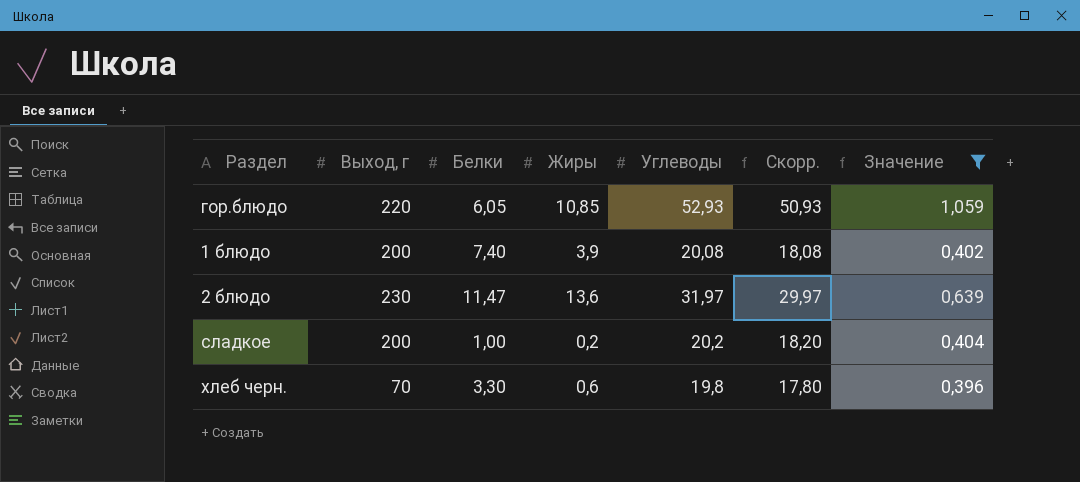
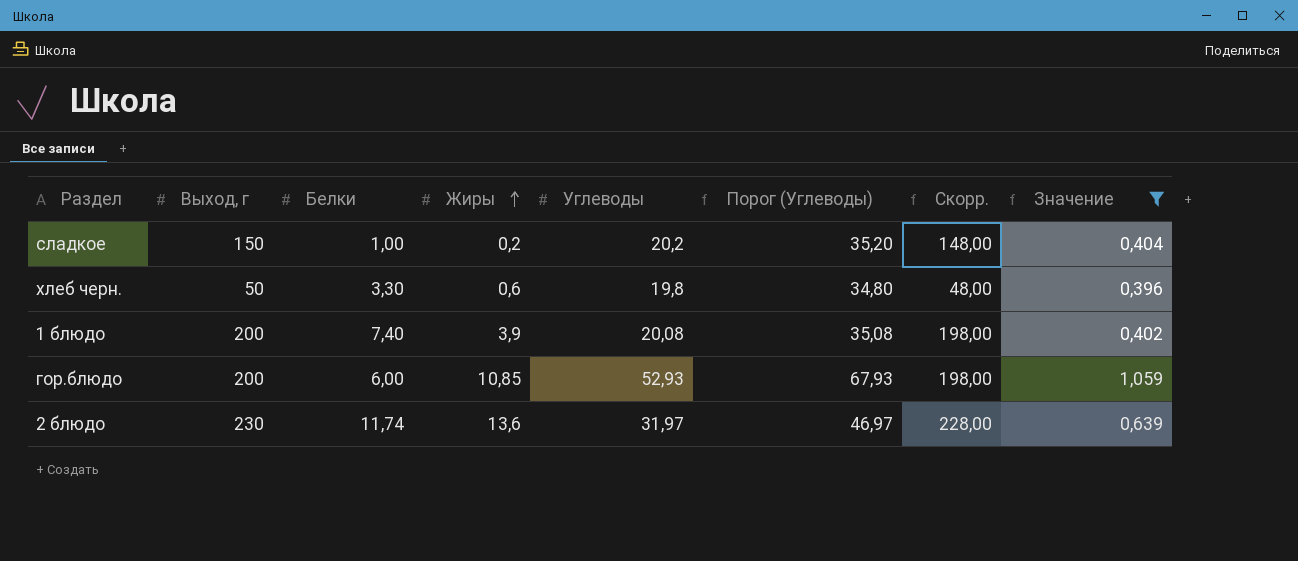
row order: none -> Жиры ascending
column Порог (Углеводы) | formula: none -> [Углеводы] + 15
column Скорр. | formula: [Углеводы] - 2 -> [Выход, г] - 2
сладкое | Выход, г: 200 -> 150
хлеб черн. | Выход, г: 70 -> 50
гор.блюдо | Выход, г: 220 -> 200
гор.блюдо | Белки: 6,05 -> 6,00
2 блюдо | Белки: 11,47 -> 11,74

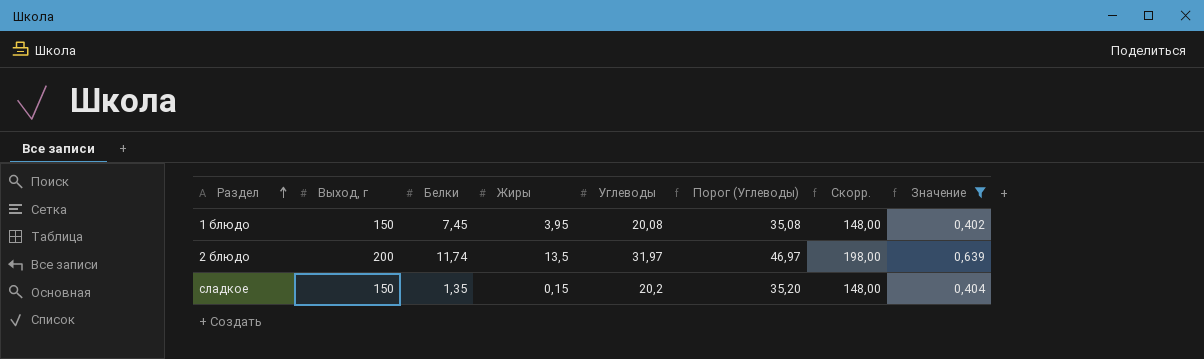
row order: Жиры ascending -> Раздел ascending
row хлеб черн.: 50 | 3,30 | 0,6 | 19,8 | 34,80 | 48,00 | 0,396 -> none
row гор.блюдо: 200 | 6,00 | 10,85 | 52,93 | 67,93 | 198,00 | 1,059 -> none
1 блюдо | Выход, г: 200 -> 150
1 блюдо | Белки: 7,40 -> 7,45
1 блюдо | Жиры: 3,9 -> 3,95
1 блюдо | Скорр.: 198,00 -> 148,00
2 блюдо | Выход, г: 230 -> 200
2 блюдо | Жиры: 13,6 -> 13,5
2 блюдо | Скорр.: 228,00 -> 198,00
сладкое | Белки: 1,00 -> 1,35
сладкое | Жиры: 0,2 -> 0,15

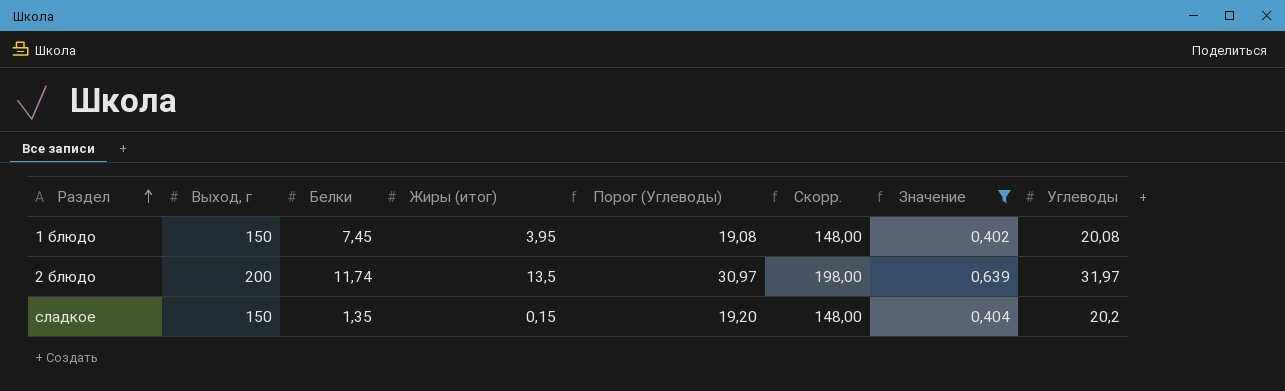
column name: Жиры -> Жиры (итог)
column Порог (Углеводы) | formula: [Углеводы] + 15 -> [Углеводы] - 1
column Углеводы | position: 5 -> 8

